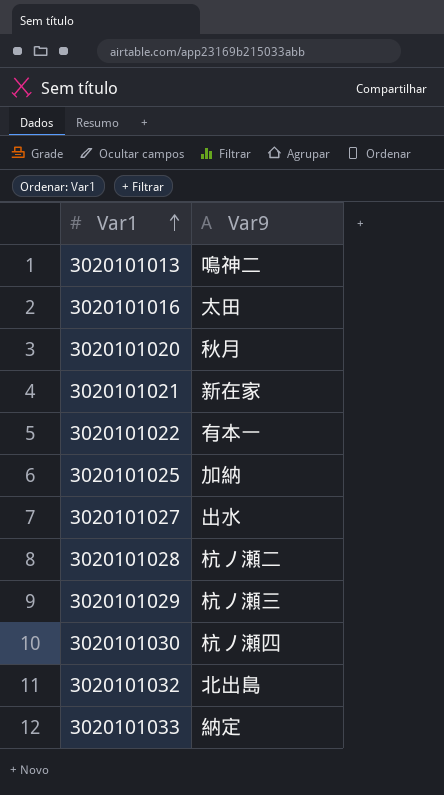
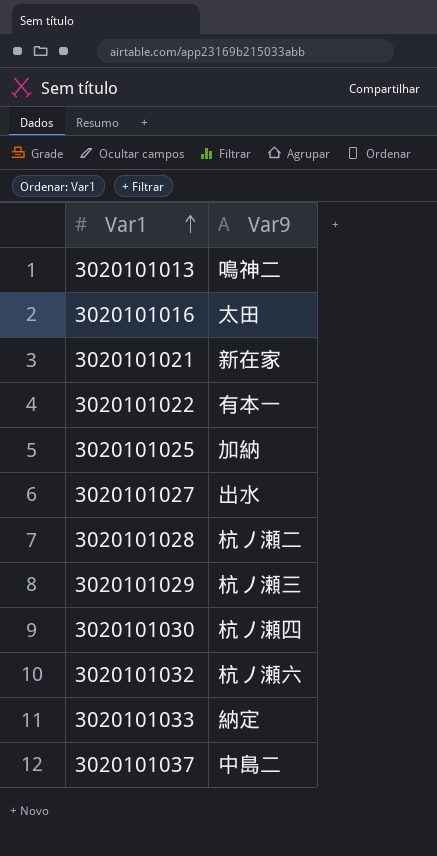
row 3020101020: 秋月 -> none
3020101032 | Var9: 北出島 -> 杭ノ瀬六
row 3020101037: none -> 中島二

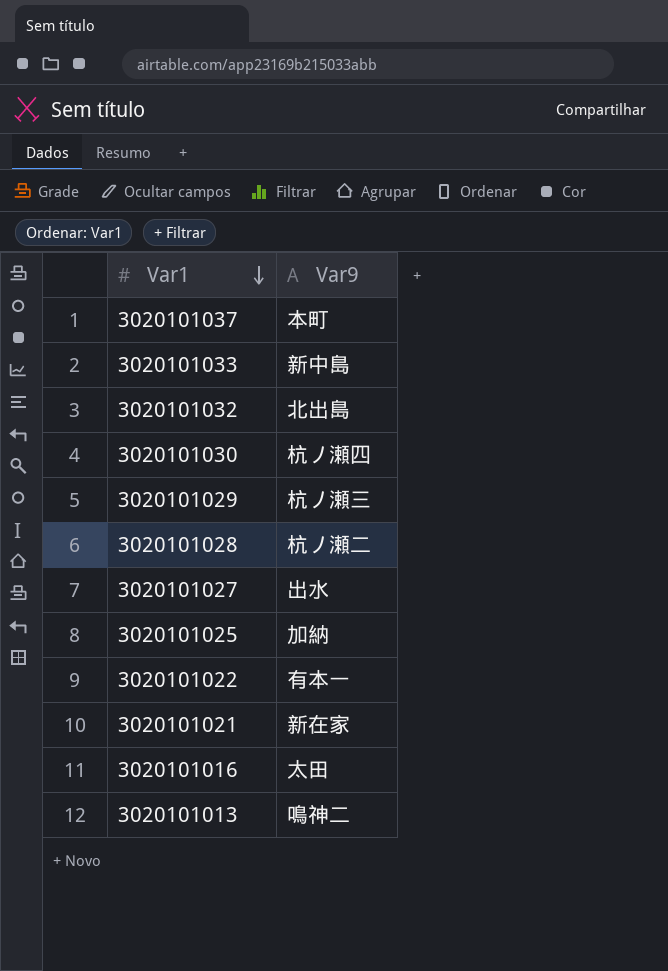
row order: Var1 ascending -> Var1 descending
3020101037 | Var9: 中島二 -> 本町
3020101033 | Var9: 納定 -> 新中島
3020101032 | Var9: 杭ノ瀬六 -> 北出島

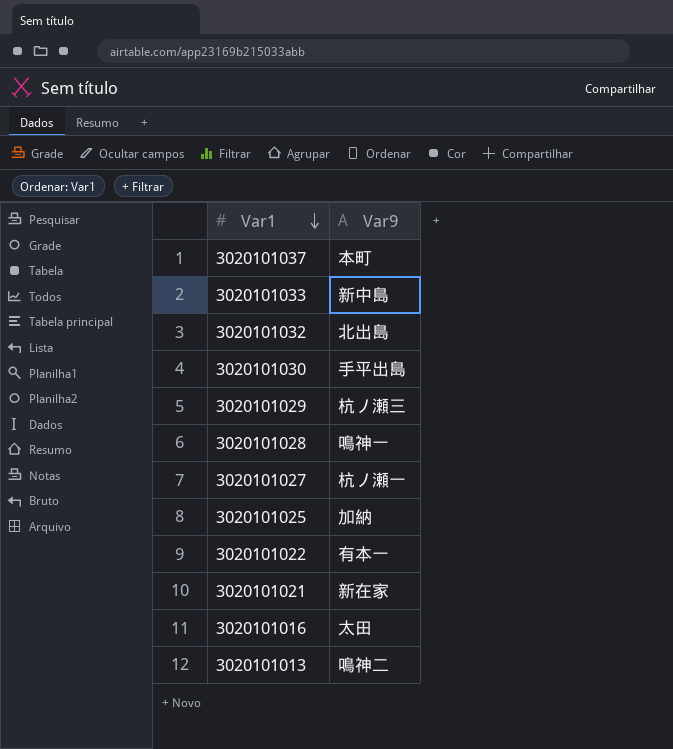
3020101030 | Var9: 杭ノ瀬四 -> 手平出島
3020101028 | Var9: 杭ノ瀬二 -> 鳴神一
3020101027 | Var9: 出水 -> 杭ノ瀬一

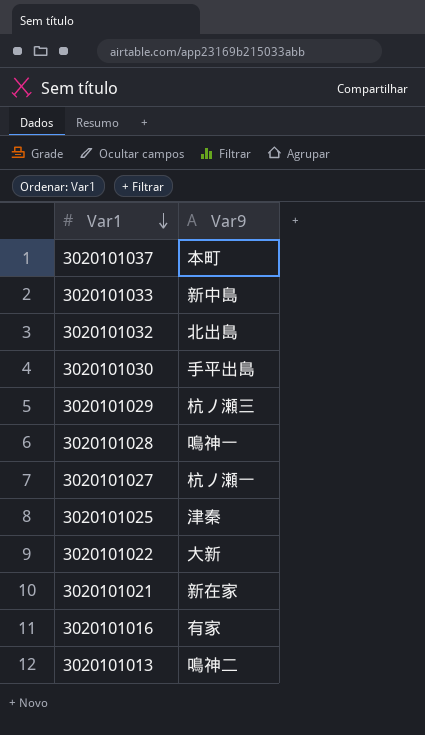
3020101025 | Var9: 加納 -> 津秦
3020101022 | Var9: 有本一 -> 大新
3020101016 | Var9: 太田 -> 有家

